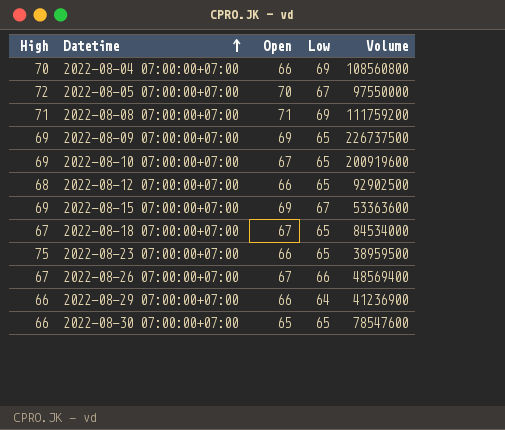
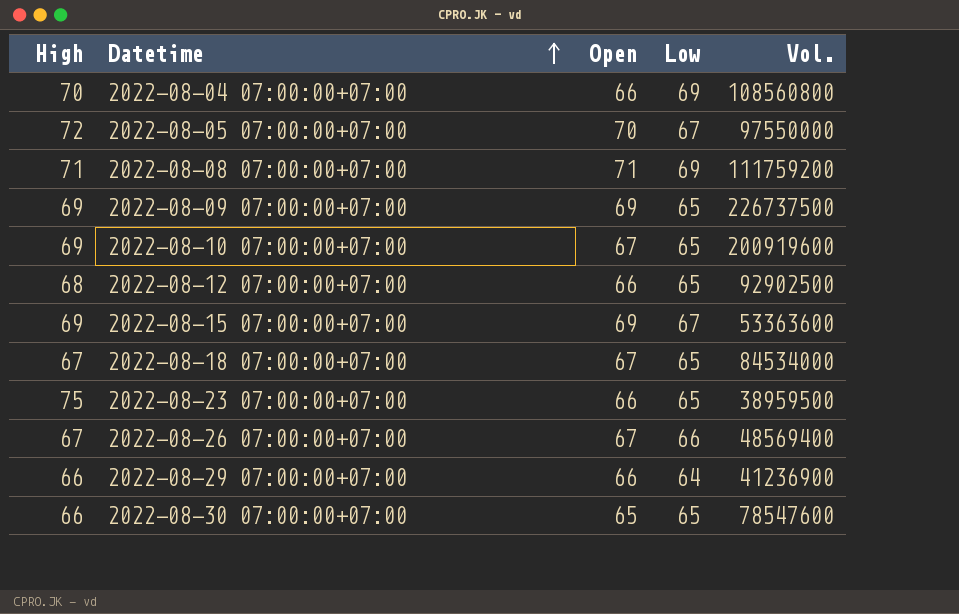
column name: Volume -> Vol.

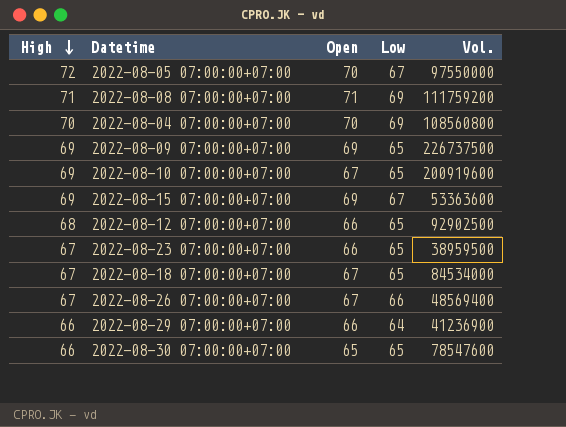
row order: Datetime ascending -> High descending
2022-08-04 07:00:00+07:00 | Open: 66 -> 70
2022-08-23 07:00:00+07:00 | High: 75 -> 67

